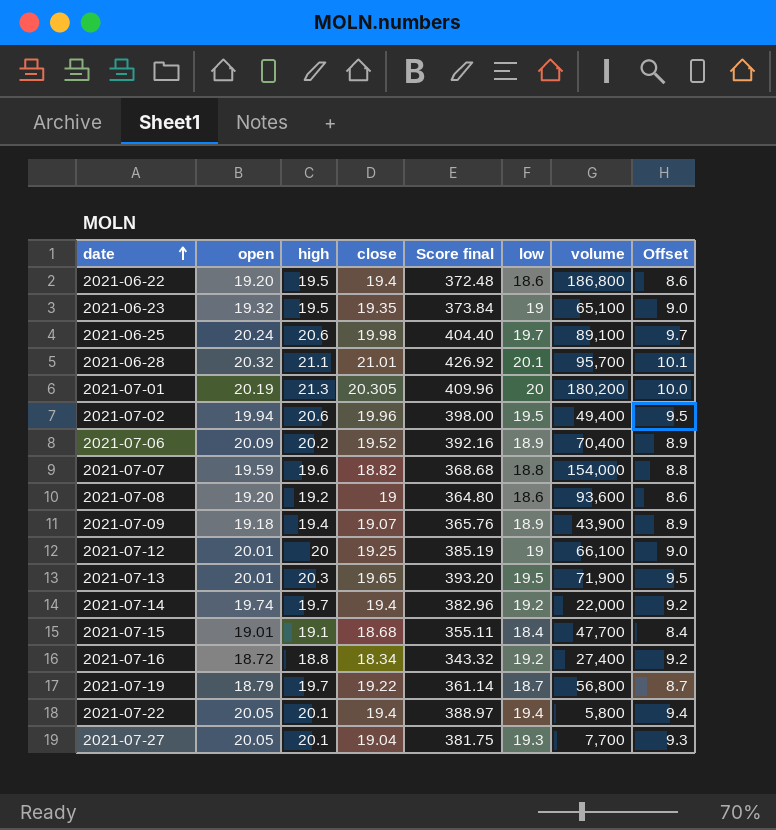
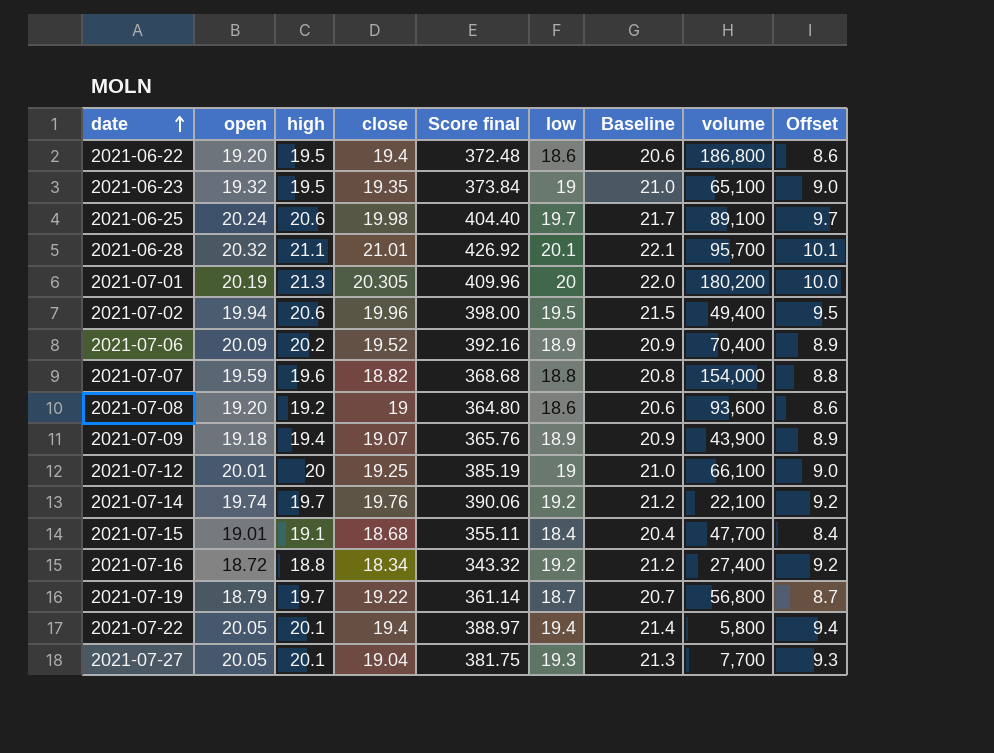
column Baseline | formula: none -> [low] + 2
row 2021-07-13: 20.01 | 20.3 | 19.65 | 393.20 | 19.5 | 71,900 | 9.5 -> none
2021-07-14 | close: 19.4 -> 19.76
2021-07-14 | Score final: 382.96 -> 390.06
2021-07-14 | volume: 22,000 -> 22,100

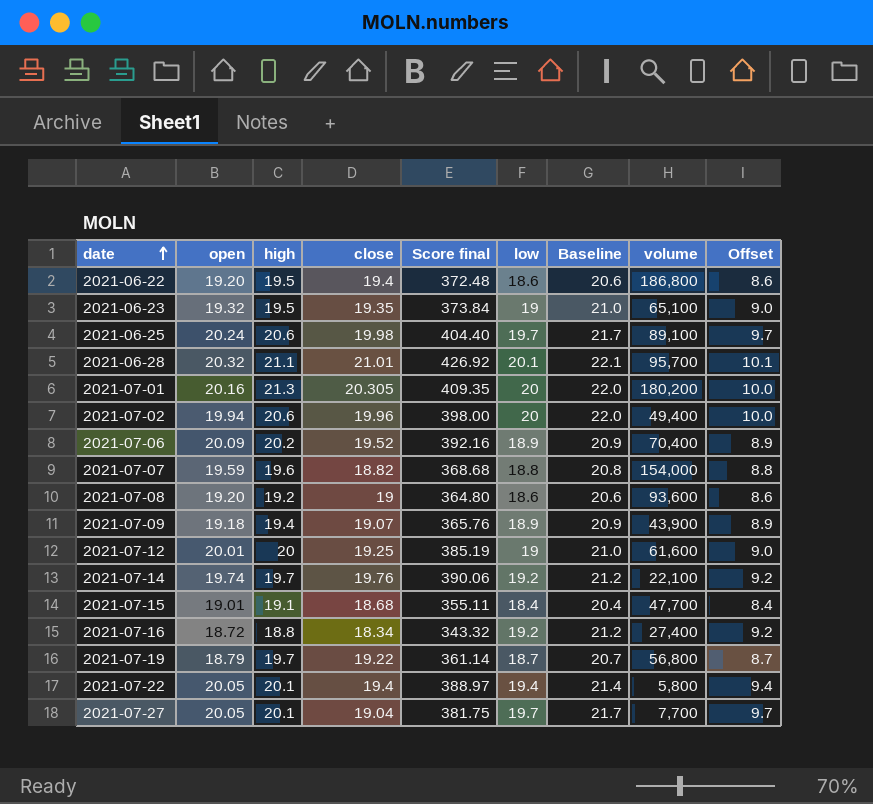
2021-07-01 | open: 20.19 -> 20.16
2021-07-01 | Score final: 409.96 -> 409.35
2021-07-02 | low: 19.5 -> 20
2021-07-02 | Baseline: 21.5 -> 22.0
2021-07-02 | Offset: 9.5 -> 10.0
2021-07-12 | volume: 66,100 -> 61,600
2021-07-27 | low: 19.3 -> 19.7
2021-07-27 | Baseline: 21.3 -> 21.7
2021-07-27 | Offset: 9.3 -> 9.7

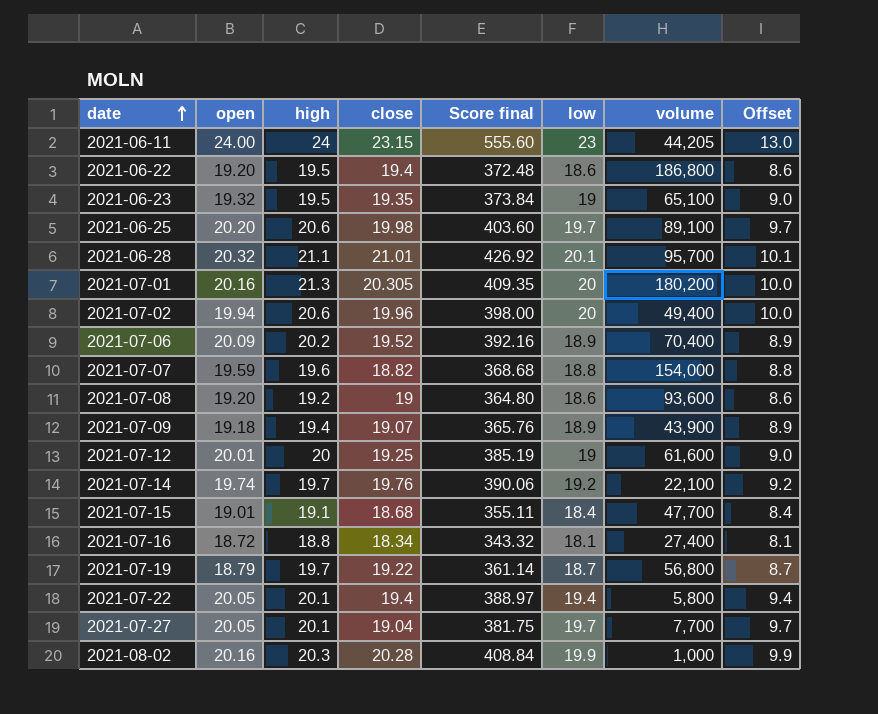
column Baseline | formula: [low] + 2 -> none
row 2021-06-11: none -> 24.00 | 24 | 23.15 | 555.60 | 23 | 44,205 | 13.0
2021-06-25 | open: 20.24 -> 20.20
2021-06-25 | Score final: 404.40 -> 403.60
2021-07-16 | low: 19.2 -> 18.1
2021-07-16 | Offset: 9.2 -> 8.1
row 2021-08-02: none -> 20.16 | 20.3 | 20.28 | 408.84 | 19.9 | 1,000 | 9.9

